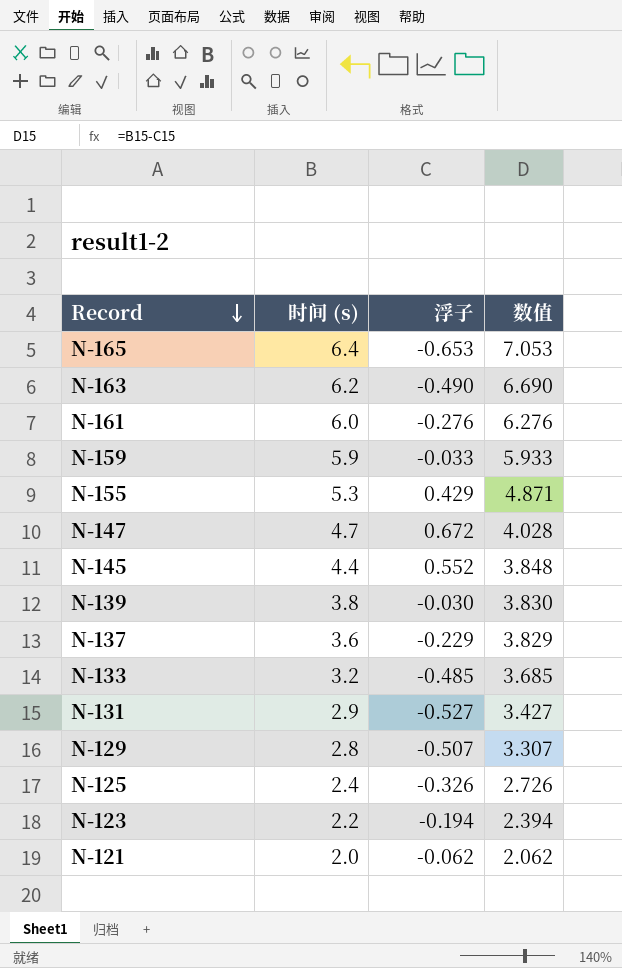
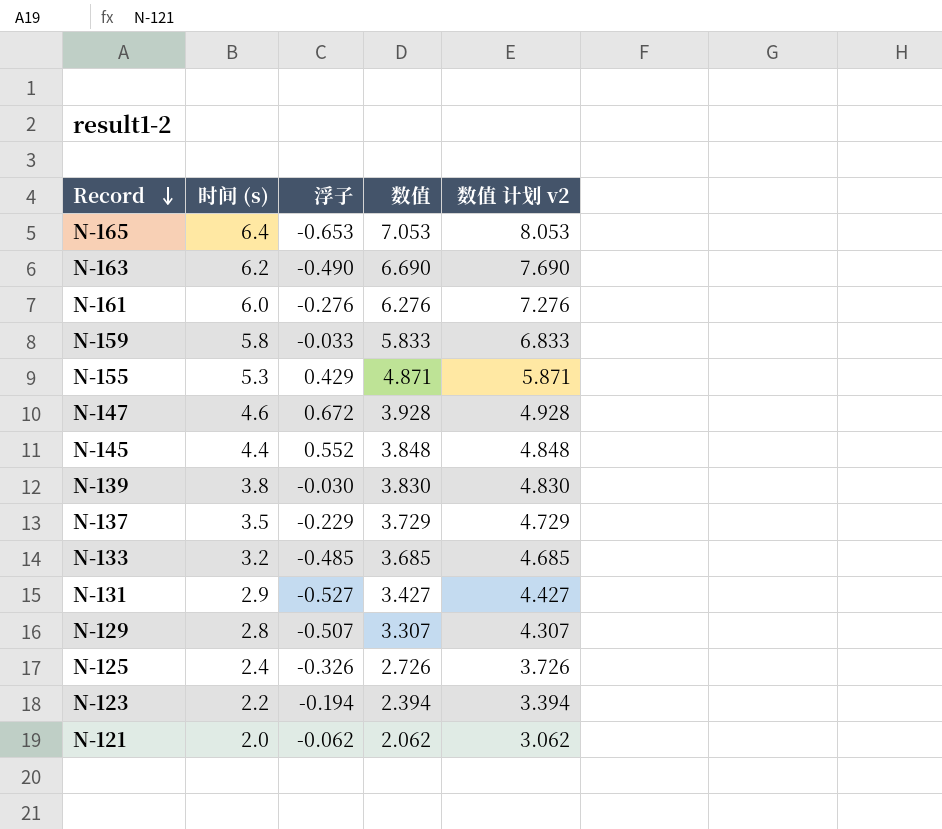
column 数值 计划 v2 | formula: none -> [数值] + 1
N-159 | 时间 (s): 5.9 -> 5.8
N-159 | 数值: 5.933 -> 5.833
N-147 | 时间 (s): 4.7 -> 4.6
N-147 | 数值: 4.028 -> 3.928
N-137 | 时间 (s): 3.6 -> 3.5
N-137 | 数值: 3.829 -> 3.729

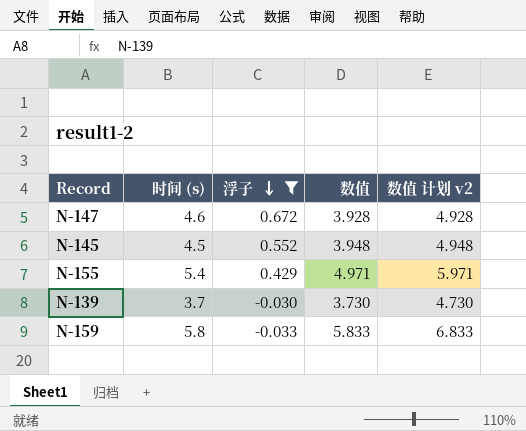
filter: none -> 浮子 >= -0.033
row order: Record descending -> 浮子 descending
N-145 | 时间 (s): 4.4 -> 4.5
N-145 | 数值: 3.848 -> 3.948
N-145 | 数值 计划 v2: 4.848 -> 4.948
N-155 | 时间 (s): 5.3 -> 5.4
N-155 | 数值: 4.871 -> 4.971
N-155 | 数值 计划 v2: 5.871 -> 5.971
N-139 | 时间 (s): 3.8 -> 3.7
N-139 | 数值: 3.830 -> 3.730
N-139 | 数值 计划 v2: 4.830 -> 4.730

